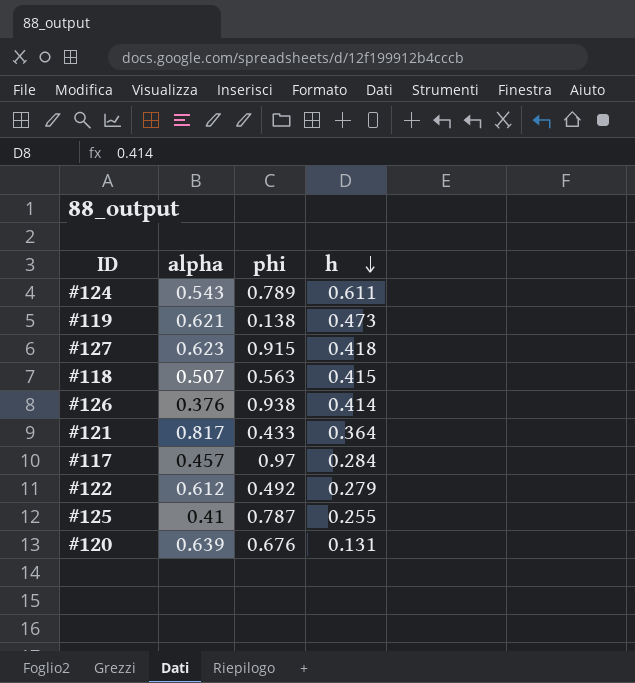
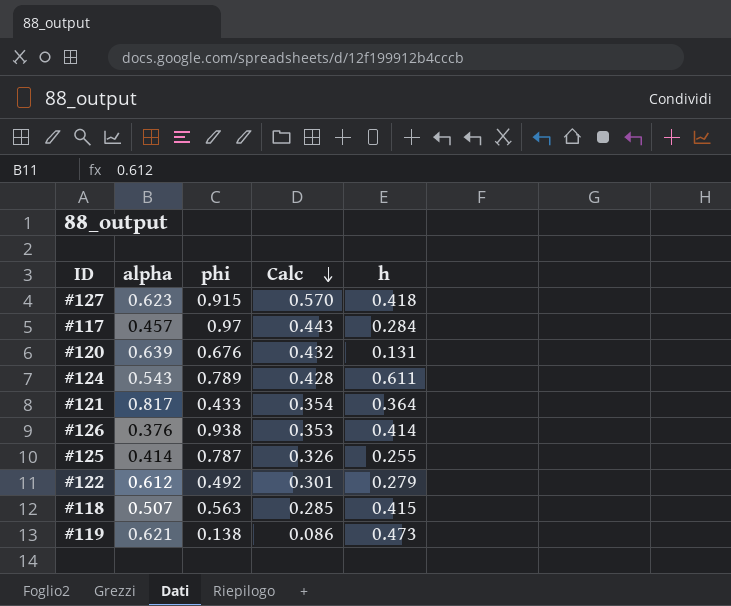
row order: h descending -> Calc descending
column Calc | formula: none -> [alpha] * [phi]
#125 | alpha: 0.41 -> 0.414

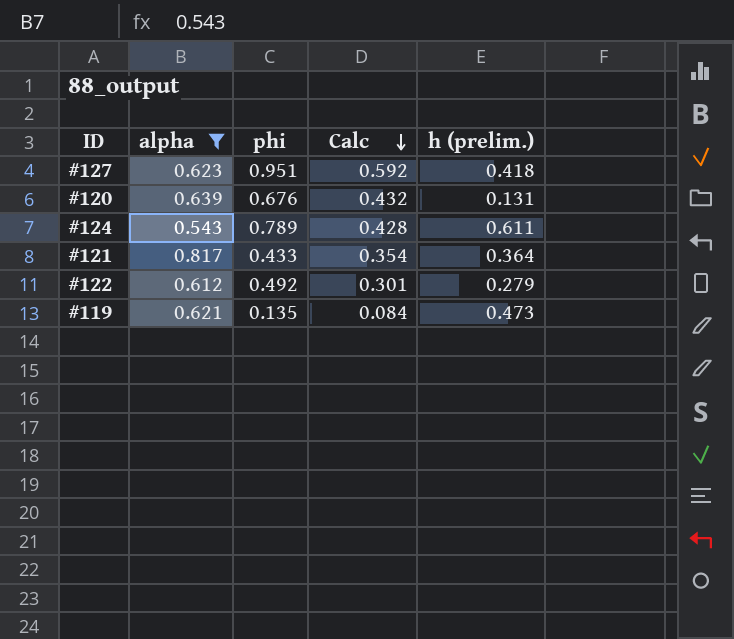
filter: none -> alpha >= 0.543
column name: h -> h (prelim.)
#127 | phi: 0.915 -> 0.951
#127 | Calc: 0.570 -> 0.592
#119 | phi: 0.138 -> 0.135
#119 | Calc: 0.086 -> 0.084

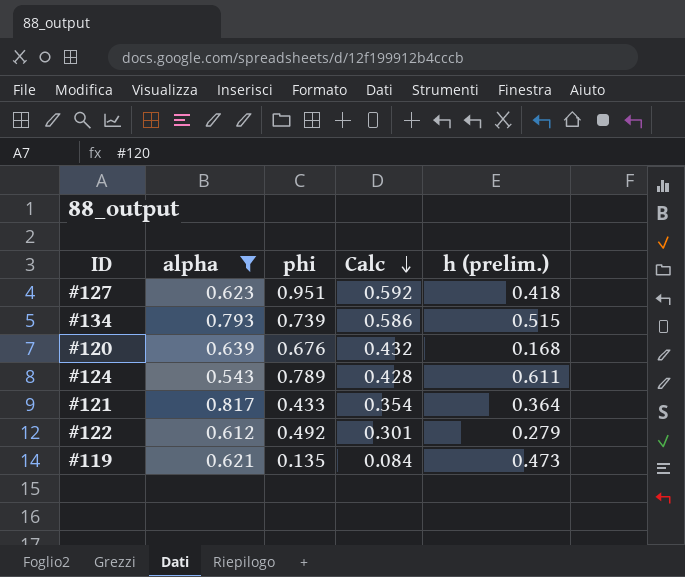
row #134: none -> 0.793 | 0.739 | 0.586 | 0.515
#120 | h (prelim.): 0.131 -> 0.168

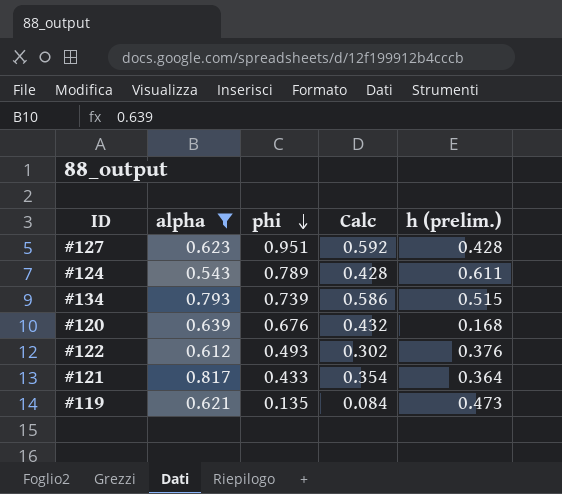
row order: Calc descending -> phi descending
#127 | h (prelim.): 0.418 -> 0.428
#122 | phi: 0.492 -> 0.493
#122 | Calc: 0.301 -> 0.302
#122 | h (prelim.): 0.279 -> 0.376

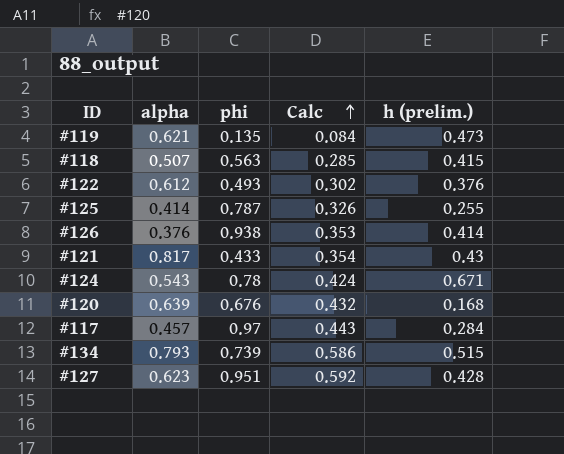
filter: alpha >= 0.543 -> none
row order: phi descending -> Calc ascending
#121 | h (prelim.): 0.364 -> 0.43
#124 | phi: 0.789 -> 0.78
#124 | Calc: 0.428 -> 0.424
#124 | h (prelim.): 0.611 -> 0.671

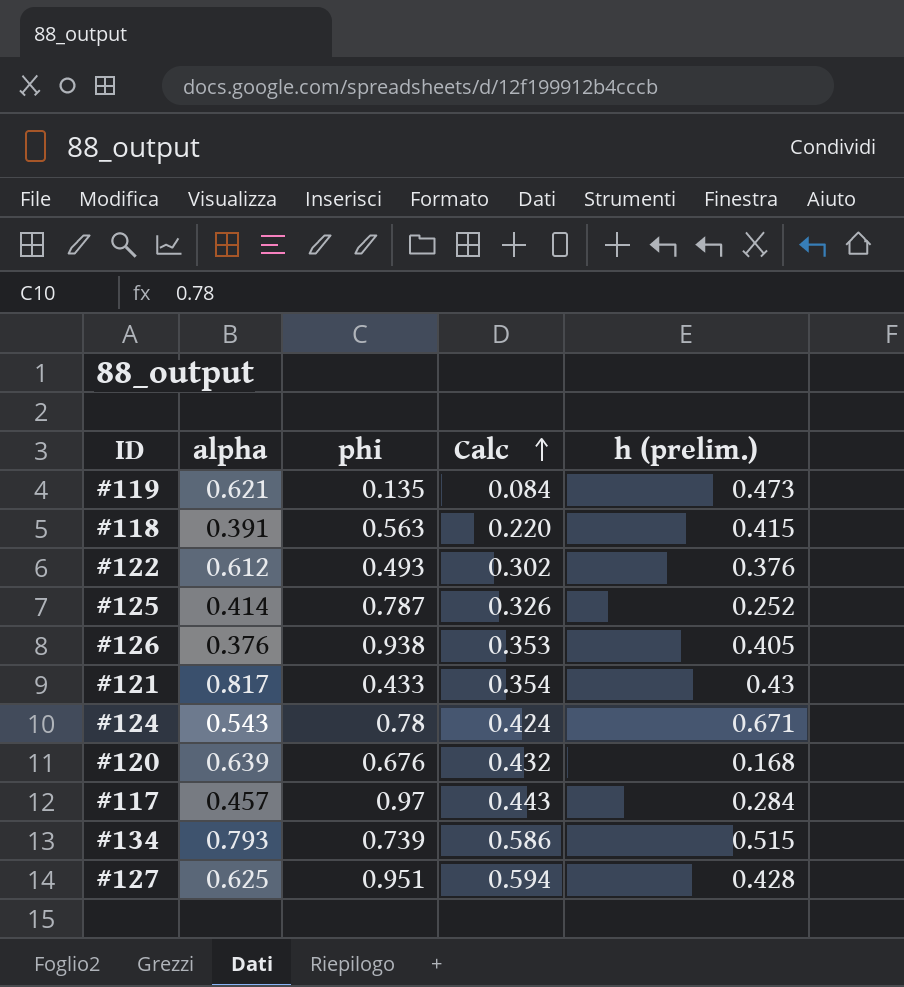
#118 | alpha: 0.507 -> 0.391
#118 | Calc: 0.285 -> 0.220
#125 | h (prelim.): 0.255 -> 0.252
#126 | h (prelim.): 0.414 -> 0.405
#127 | alpha: 0.623 -> 0.625
#127 | Calc: 0.592 -> 0.594

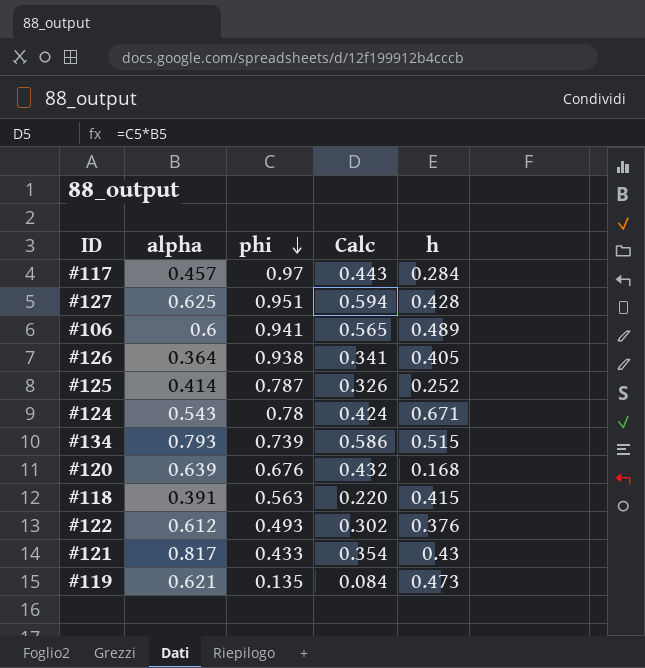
row order: Calc ascending -> phi descending
column name: h (prelim.) -> h
row #106: none -> 0.6 | 0.941 | 0.565 | 0.489
#126 | alpha: 0.376 -> 0.364
#126 | Calc: 0.353 -> 0.341

